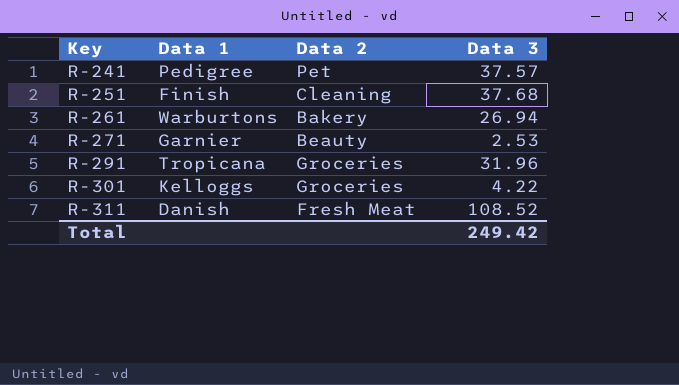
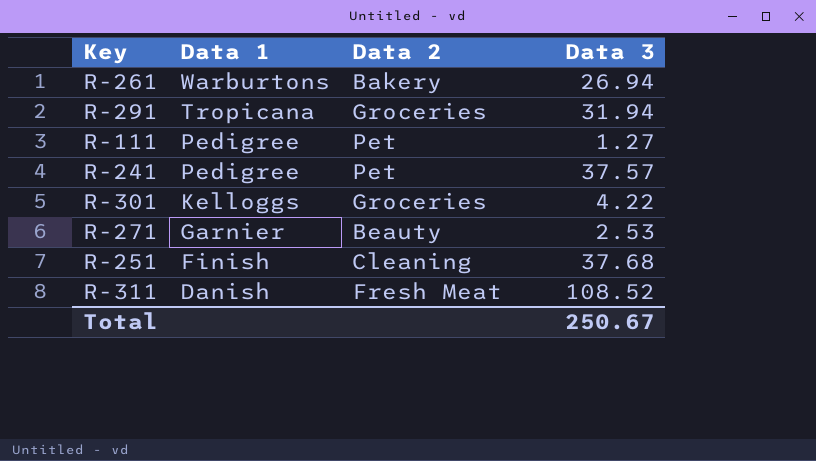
row order: Key ascending -> Data 1 descending
R-291 | Data 3: 31.96 -> 31.94
row R-111: none -> Pedigree | Pet | 1.27
Total | Data 3: 249.42 -> 250.67

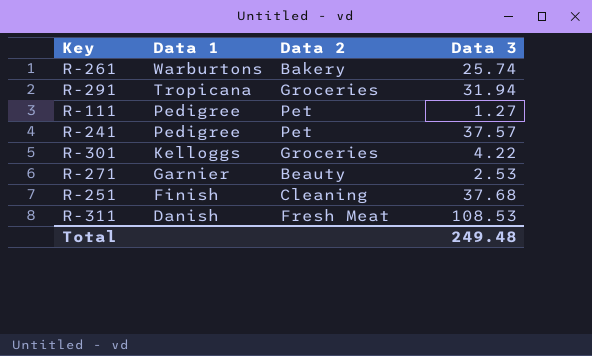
R-261 | Data 3: 26.94 -> 25.74
R-311 | Data 3: 108.52 -> 108.53
Total | Data 3: 250.67 -> 249.48

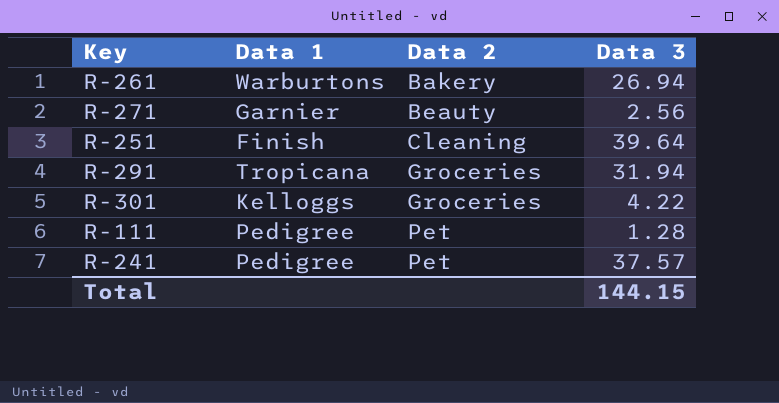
row order: Data 1 descending -> Data 2 ascending
row R-311: Danish | Fresh Meat | 108.53 -> none
R-261 | Data 3: 25.74 -> 26.94
R-271 | Data 3: 2.53 -> 2.56
R-251 | Data 3: 37.68 -> 39.64
R-111 | Data 3: 1.27 -> 1.28
Total | Data 3: 249.48 -> 144.15

